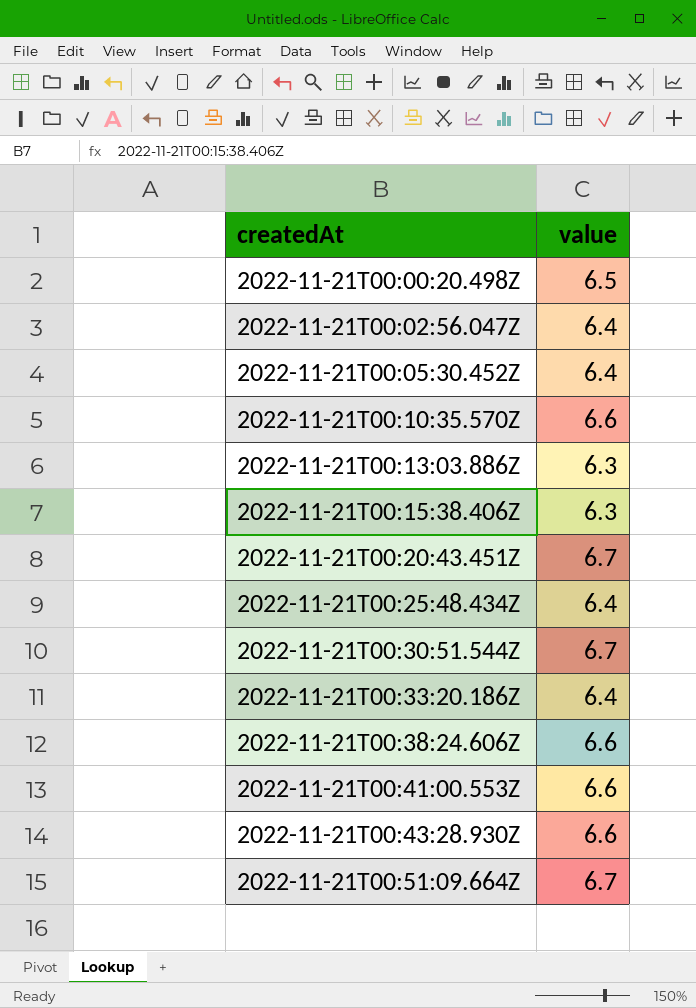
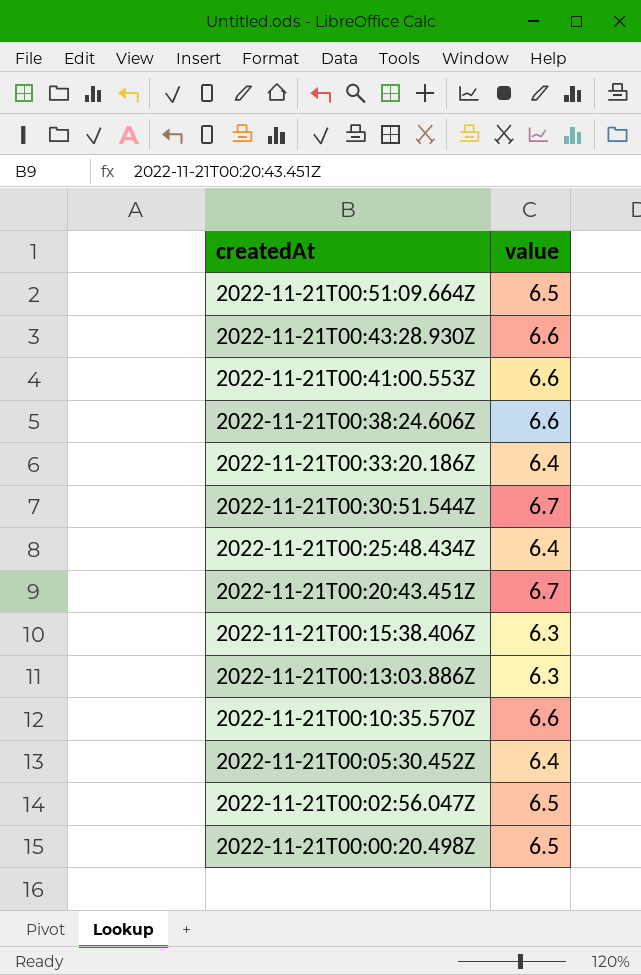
row order: createdAt ascending -> createdAt descending
2022-11-21T00:51:09.664Z | value: 6.7 -> 6.5
2022-11-21T00:02:56.047Z | value: 6.4 -> 6.5

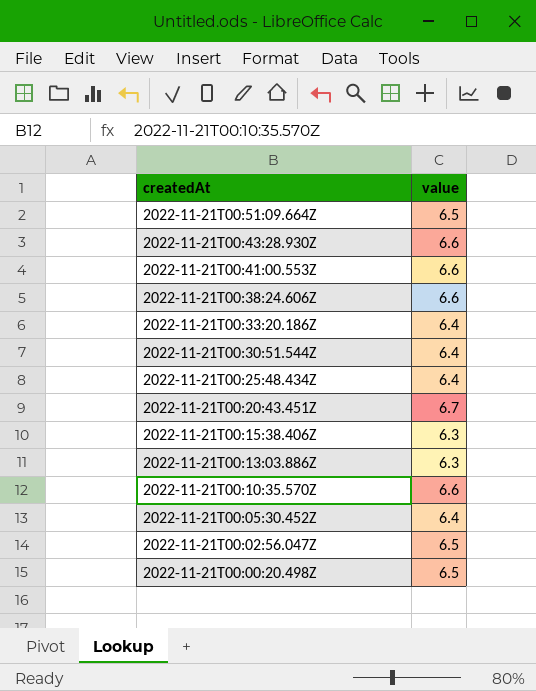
2022-11-21T00:30:51.544Z | value: 6.7 -> 6.4

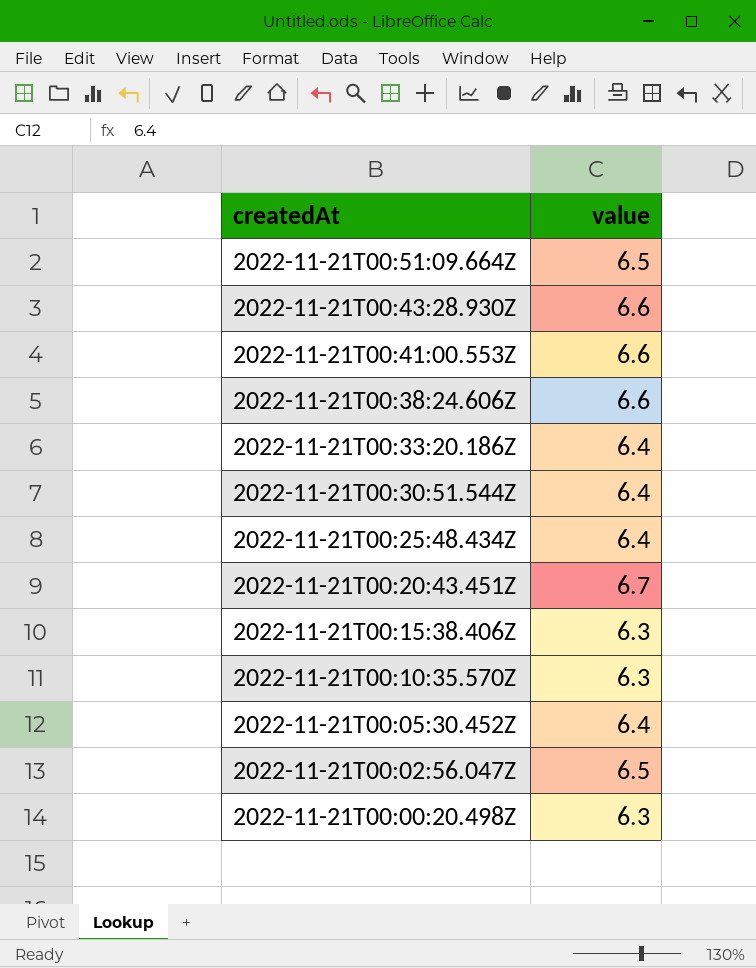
row 2022-11-21T00:13:03.886Z: 6.3 -> none
2022-11-21T00:10:35.570Z | value: 6.6 -> 6.3
2022-11-21T00:00:20.498Z | value: 6.5 -> 6.3

